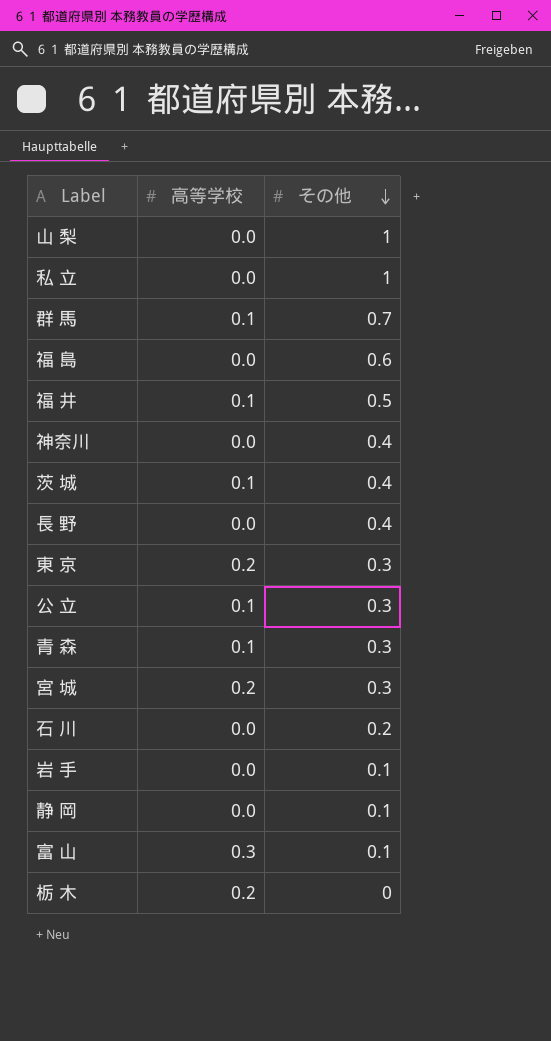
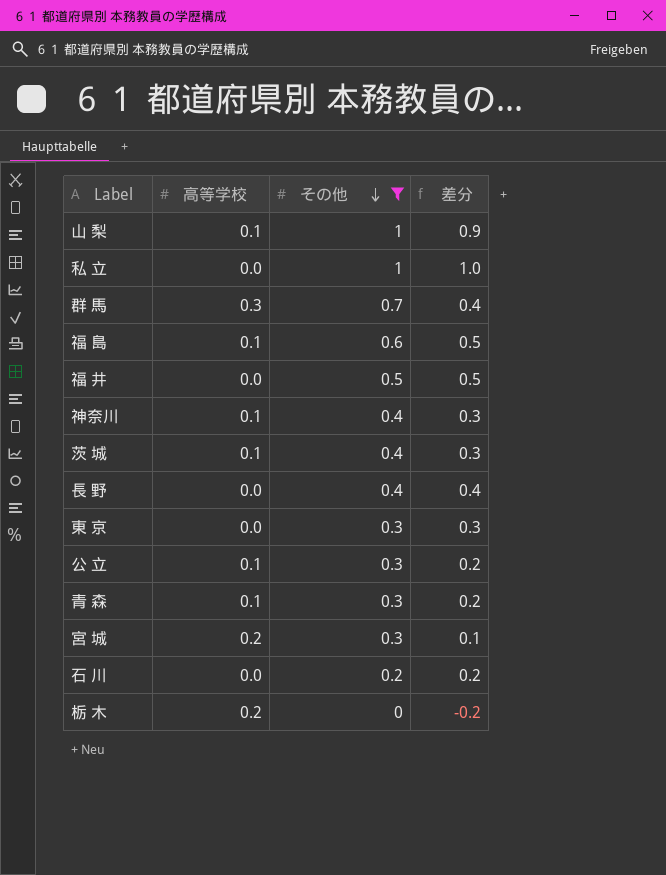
filter: none -> その他 != 0.1
column 差分 | formula: none -> [その他] - [高等学校]
山 梨 | 高等学校: 0.0 -> 0.1
群 馬 | 高等学校: 0.1 -> 0.3
福 島 | 高等学校: 0.0 -> 0.1
福 井 | 高等学校: 0.1 -> 0.0
神奈川 | 高等学校: 0.0 -> 0.1
東 京 | 高等学校: 0.2 -> 0.0

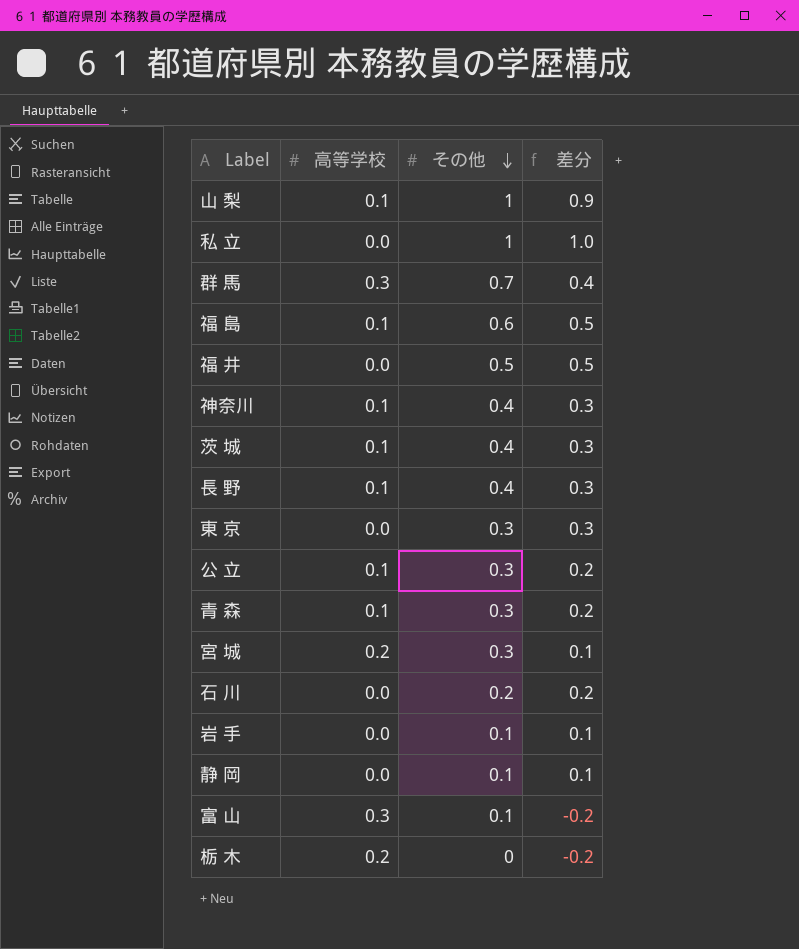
filter: その他 != 0.1 -> none
長 野 | 高等学校: 0.0 -> 0.1
長 野 | 差分: 0.4 -> 0.3

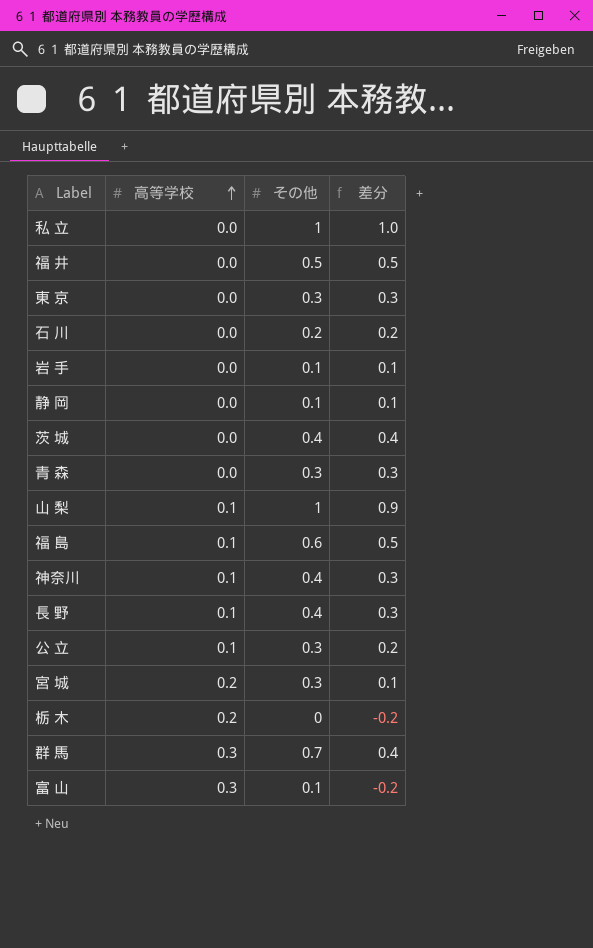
row order: その他 descending -> 高等学校 ascending
茨 城 | 高等学校: 0.1 -> 0.0
茨 城 | 差分: 0.3 -> 0.4
青 森 | 高等学校: 0.1 -> 0.0
青 森 | 差分: 0.2 -> 0.3

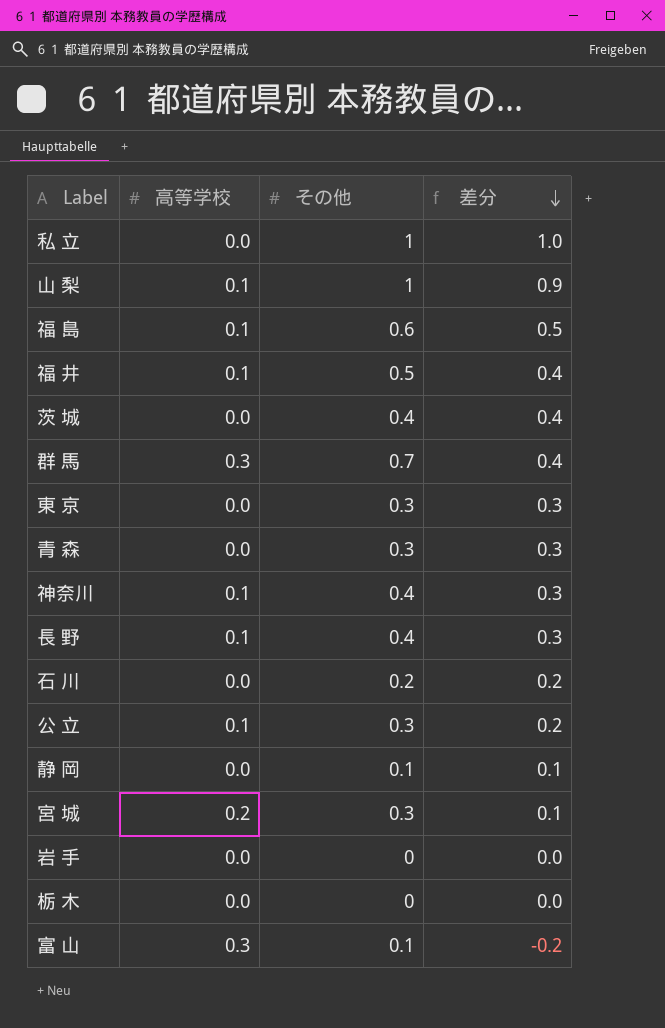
row order: 高等学校 ascending -> 差分 descending
福 井 | 高等学校: 0.0 -> 0.1
福 井 | 差分: 0.5 -> 0.4
岩 手 | その他: 0.1 -> 0
岩 手 | 差分: 0.1 -> 0.0
栃 木 | 高等学校: 0.2 -> 0.0
栃 木 | 差分: -0.2 -> 0.0

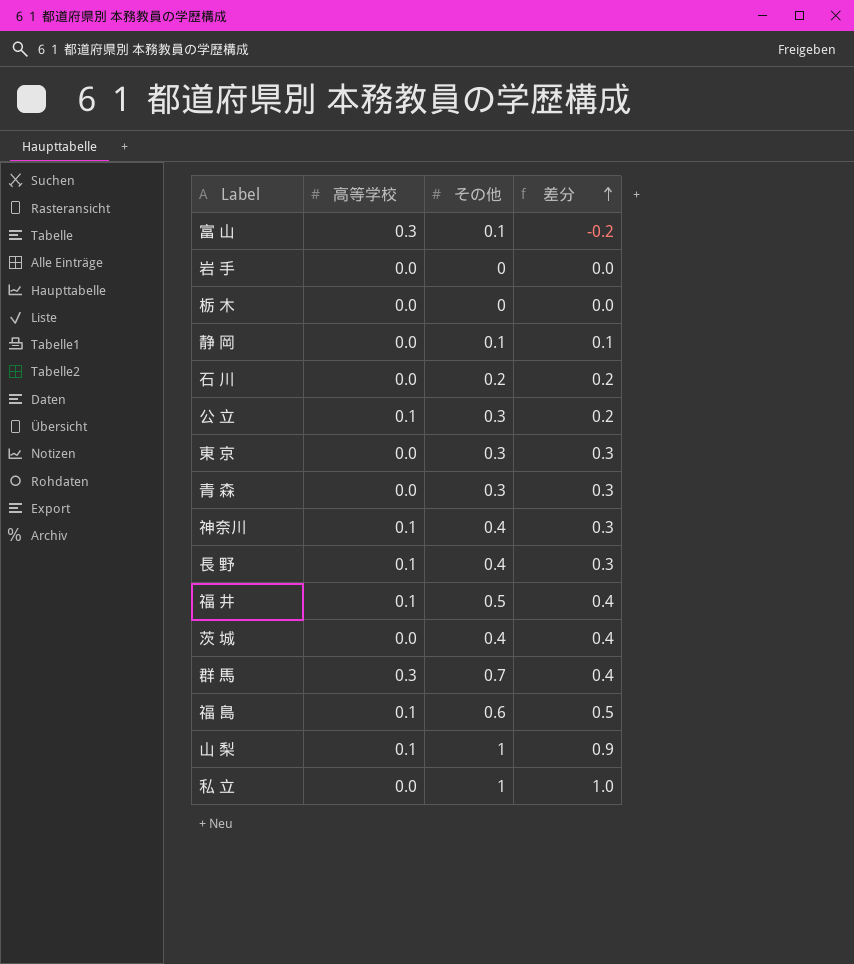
row order: 差分 descending -> 差分 ascending
row 宮 城: 0.2 | 0.3 | 0.1 -> none

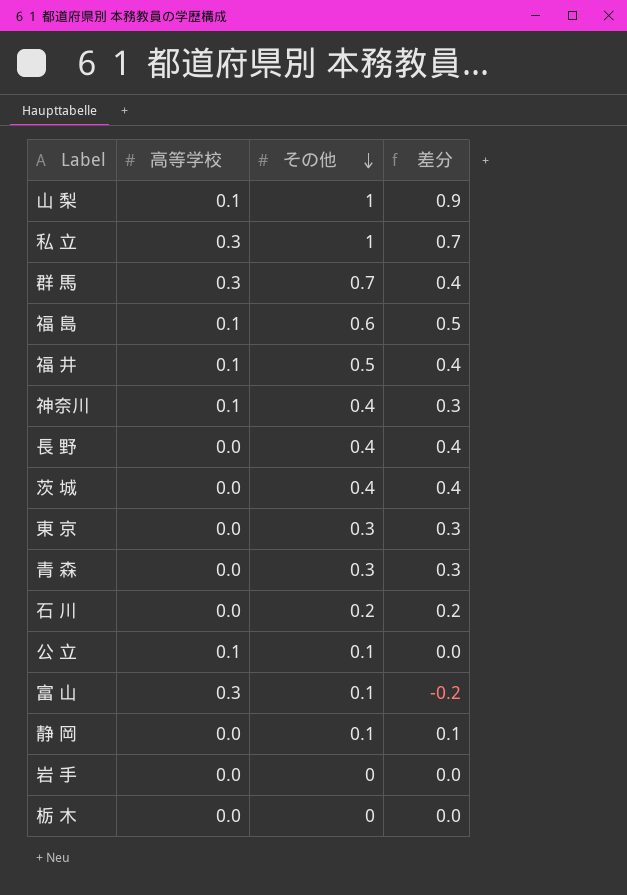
row order: 差分 ascending -> その他 descending
私 立 | 高等学校: 0.0 -> 0.3
私 立 | 差分: 1.0 -> 0.7
長 野 | 高等学校: 0.1 -> 0.0
長 野 | 差分: 0.3 -> 0.4
公 立 | その他: 0.3 -> 0.1
公 立 | 差分: 0.2 -> 0.0

